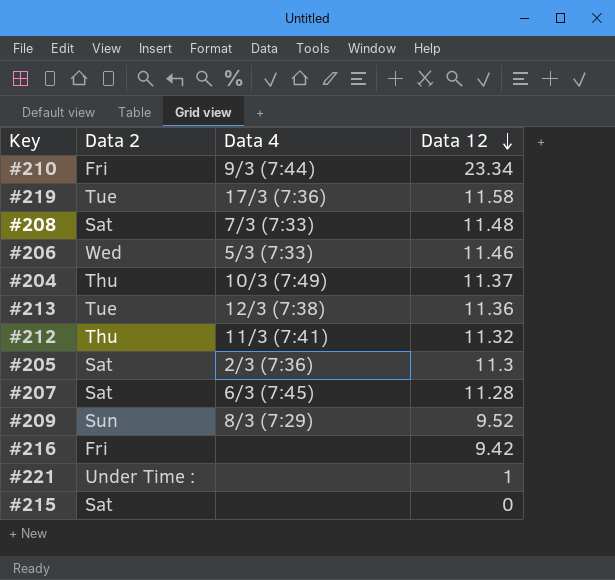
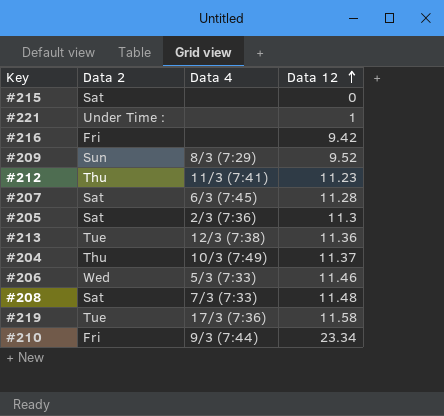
row order: Data 12 descending -> Data 12 ascending
#212 | Data 12: 11.32 -> 11.23

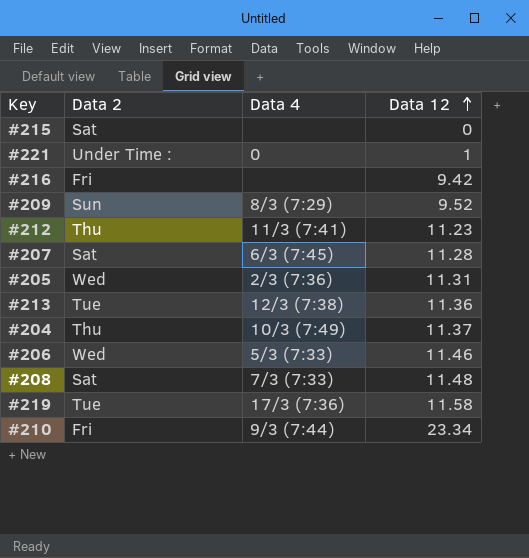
#221 | Data 4: none -> 0
#205 | Data 2: Sat -> Wed
#205 | Data 12: 11.3 -> 11.31

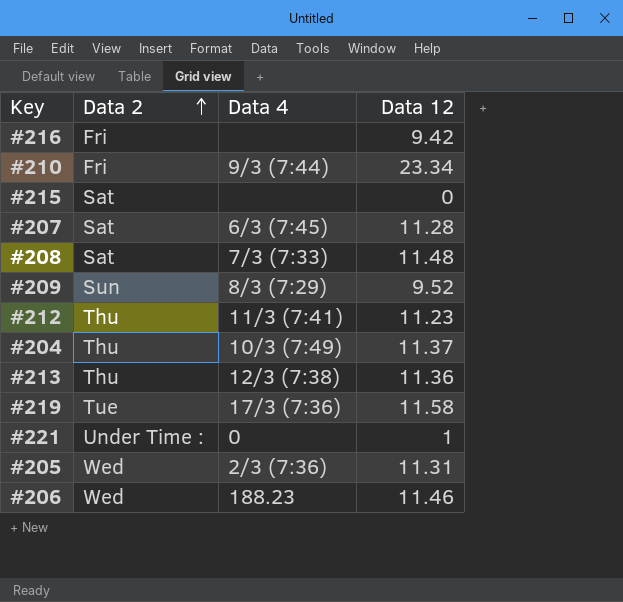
row order: Data 12 ascending -> Data 2 ascending
#213 | Data 2: Tue -> Thu
#206 | Data 4: 5/3 (7:33) -> 188.23

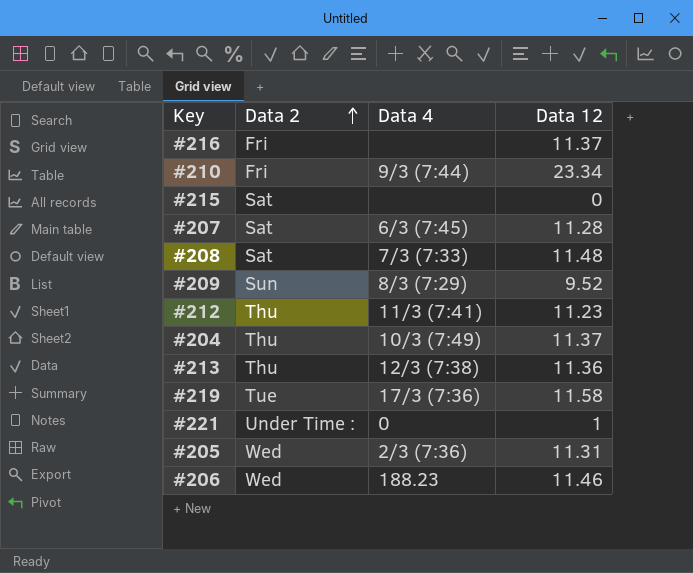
#216 | Data 12: 9.42 -> 11.37

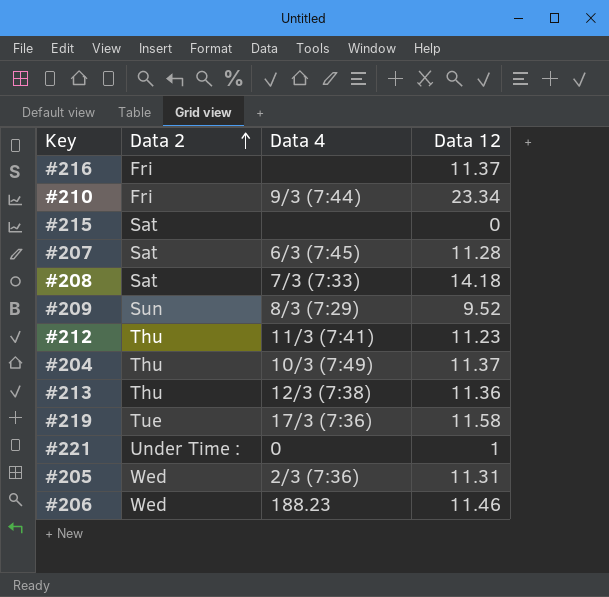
#208 | Data 12: 11.48 -> 14.18

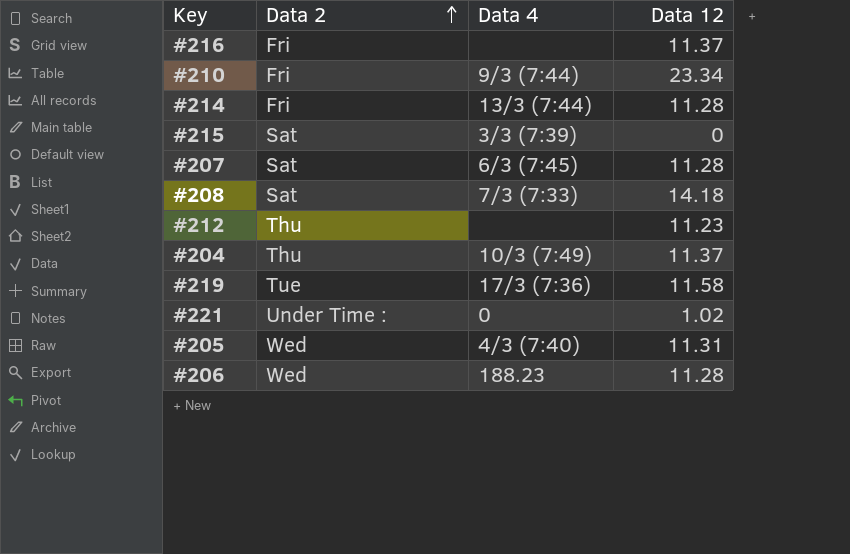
row #209: Sun | 8/3 (7:29) | 9.52 -> none
row #213: Thu | 12/3 (7:38) | 11.36 -> none
row #214: none -> Fri | 13/3 (7:44) | 11.28
#215 | Data 4: none -> 3/3 (7:39)
#212 | Data 4: 11/3 (7:41) -> none
#221 | Data 12: 1 -> 1.02
#205 | Data 4: 2/3 (7:36) -> 4/3 (7:40)
#206 | Data 12: 11.46 -> 11.28

